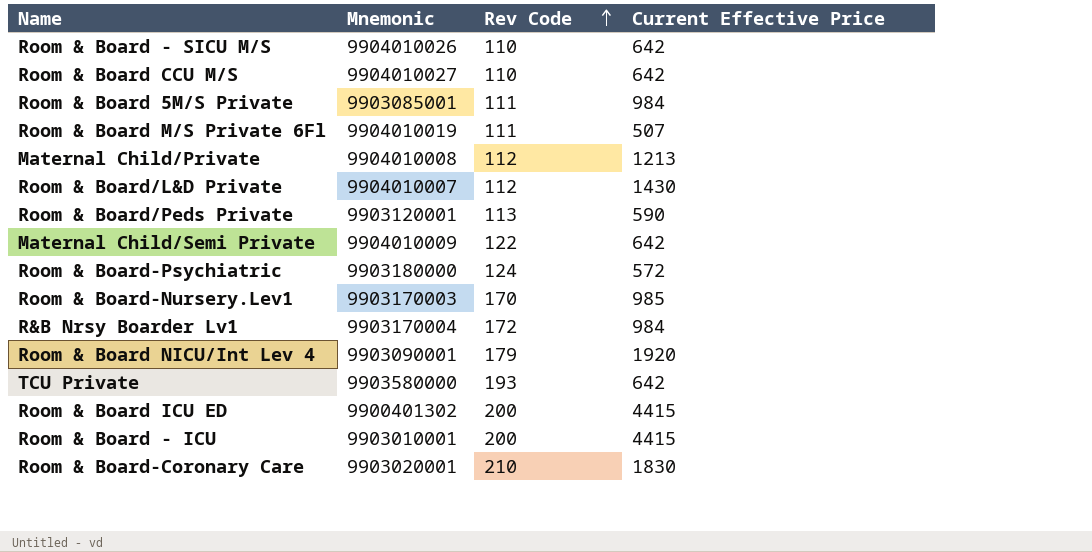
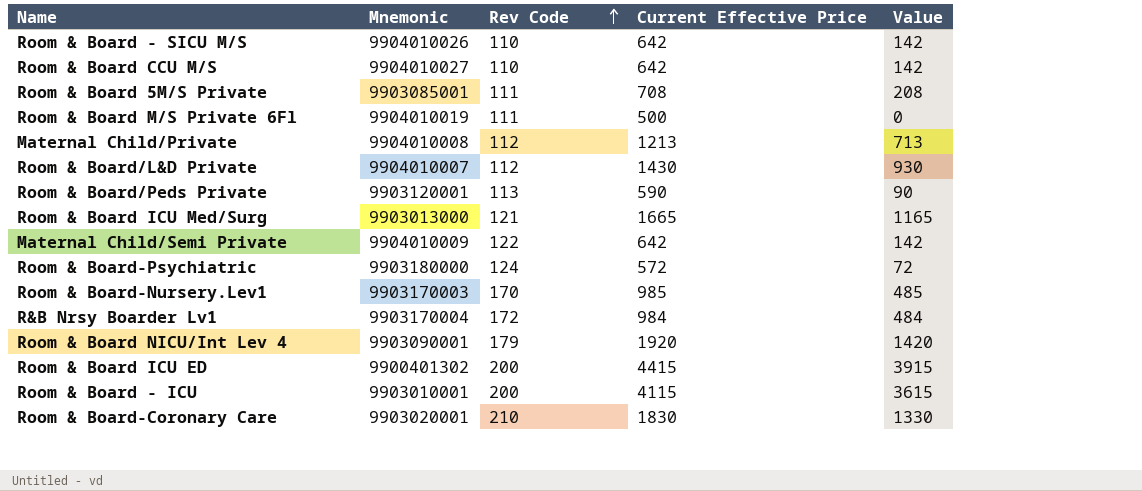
column Value | formula: none -> [Current Effective Price] - 500
row TCU Private: 9903580000 | 193 | 642 -> none
Room & Board 5M/S Private | Current Effective Price: 984 -> 708
Room & Board M/S Private 6Fl | Current Effective Price: 507 -> 500
row Room & Board ICU Med/Surg: none -> 9903013000 | 121 | 1665 | 1165
Room & Board - ICU | Current Effective Price: 4415 -> 4115

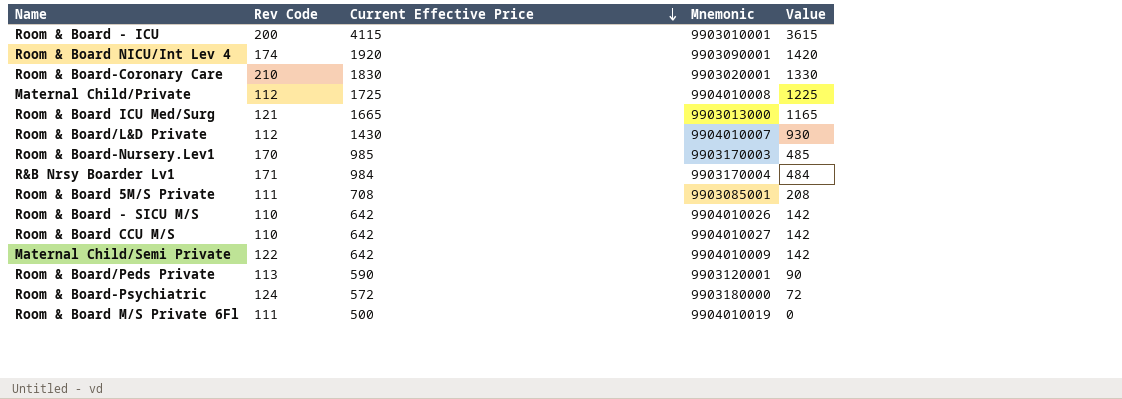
row order: Rev Code ascending -> Current Effective Price descending
column Mnemonic | position: 2 -> 4
row Room & Board ICU ED: 9900401302 | 200 | 4415 | 3915 -> none
Room & Board NICU/Int Lev 4 | Rev Code: 179 -> 174
Maternal Child/Private | Current Effective Price: 1213 -> 1725
Maternal Child/Private | Value: 713 -> 1225
R&B Nrsy Boarder Lv1 | Rev Code: 172 -> 171

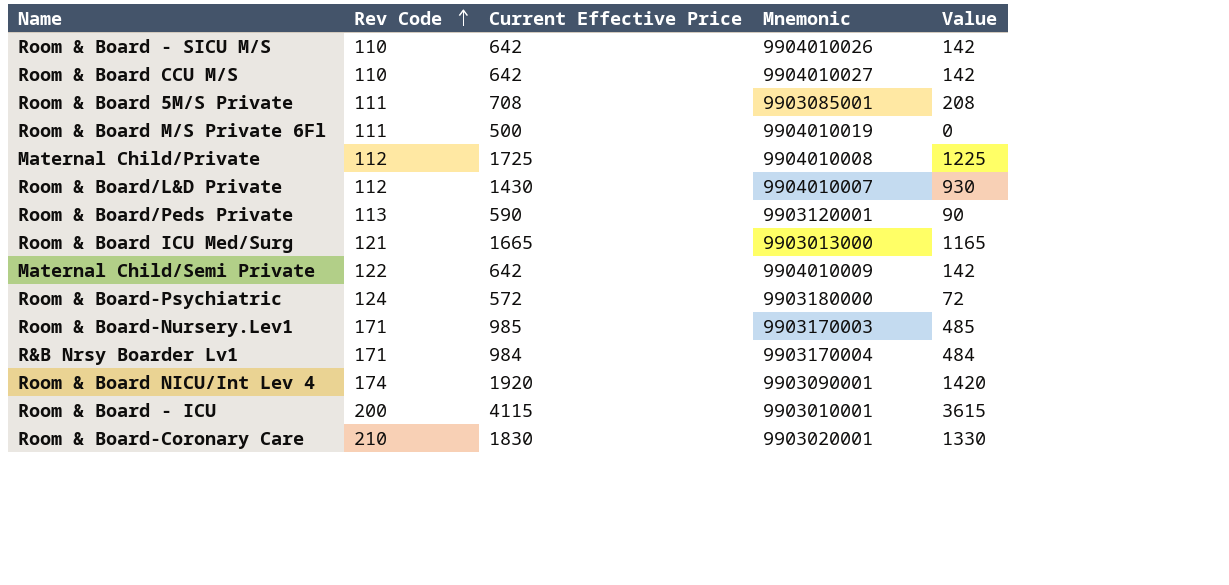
row order: Current Effective Price descending -> Rev Code ascending
Room & Board-Nursery.Lev1 | Rev Code: 170 -> 171

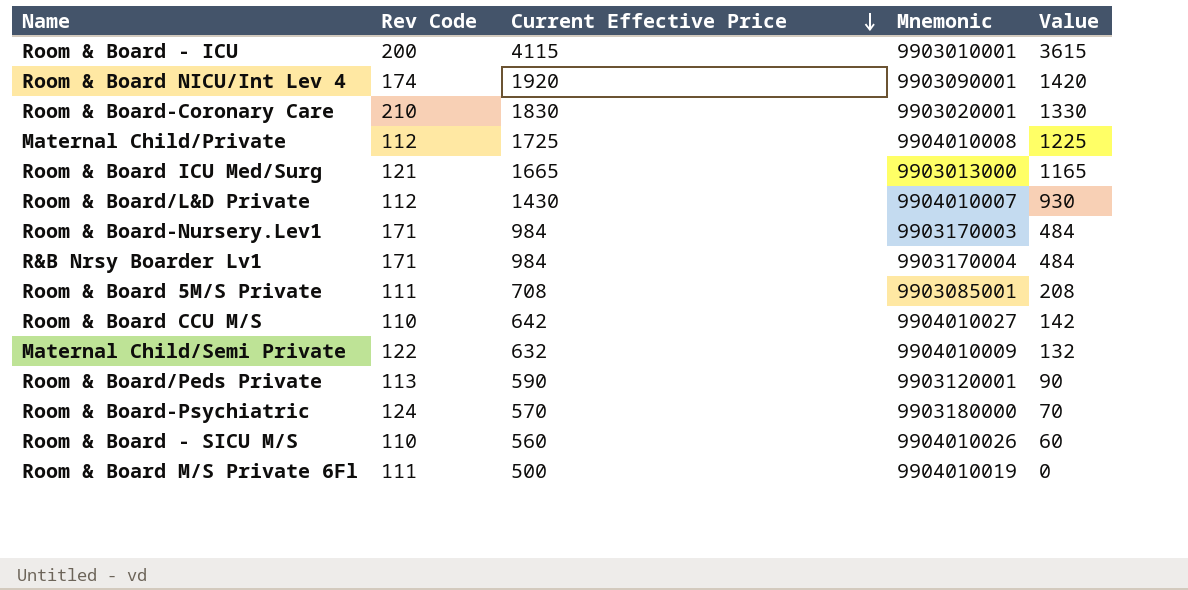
row order: Rev Code ascending -> Current Effective Price descending
Room & Board-Nursery.Lev1 | Current Effective Price: 985 -> 984
Room & Board-Nursery.Lev1 | Value: 485 -> 484
Maternal Child/Semi Private | Current Effective Price: 642 -> 632
Maternal Child/Semi Private | Value: 142 -> 132
Room & Board-Psychiatric | Current Effective Price: 572 -> 570
Room & Board-Psychiatric | Value: 72 -> 70
Room & Board - SICU M/S | Current Effective Price: 642 -> 560
Room & Board - SICU M/S | Value: 142 -> 60

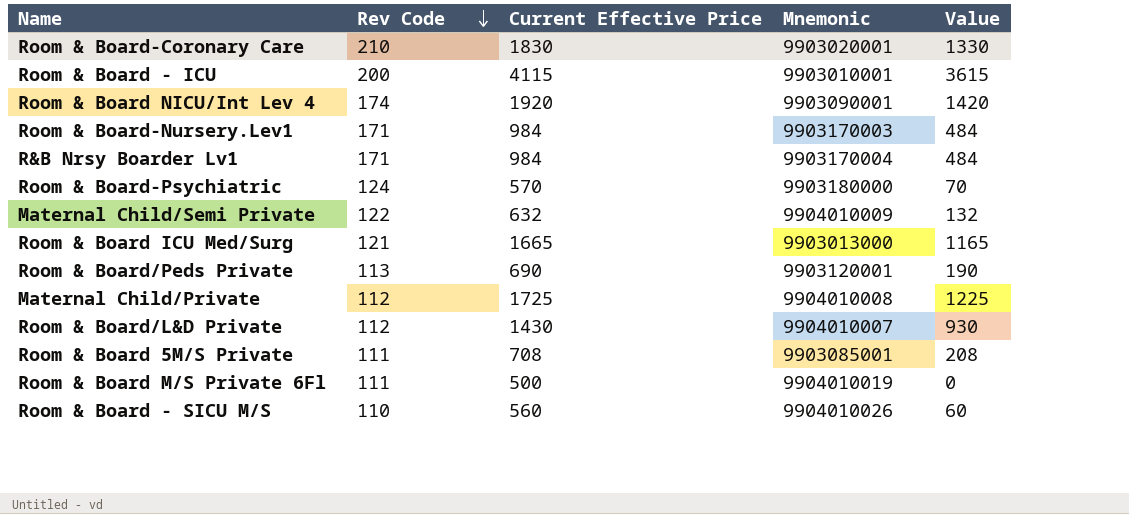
row order: Current Effective Price descending -> Rev Code descending
row Room & Board CCU M/S: 110 | 642 | 9904010027 | 142 -> none
Room & Board/Peds Private | Current Effective Price: 590 -> 690
Room & Board/Peds Private | Value: 90 -> 190

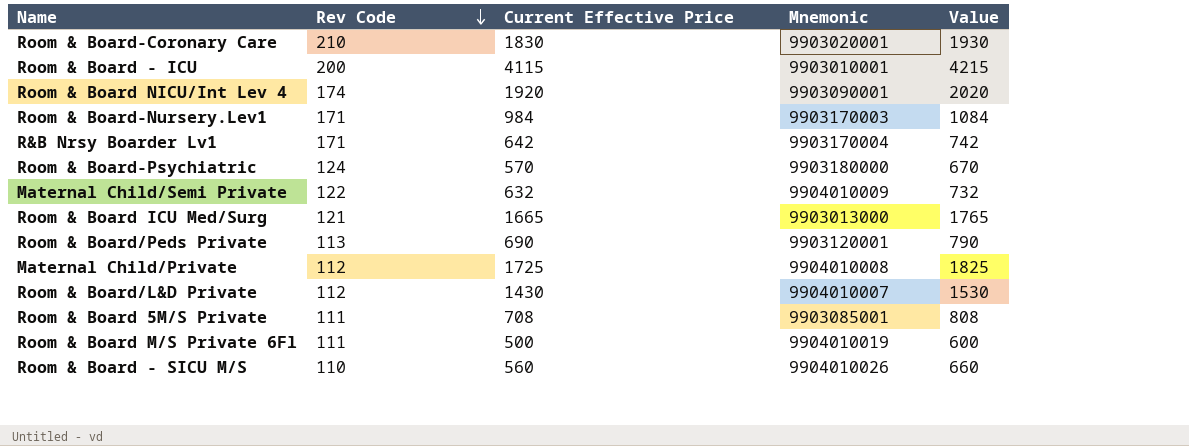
column Value | formula: [Current Effective Price] - 500 -> [Current Effective Price] + 100
R&B Nrsy Boarder Lv1 | Current Effective Price: 984 -> 642

